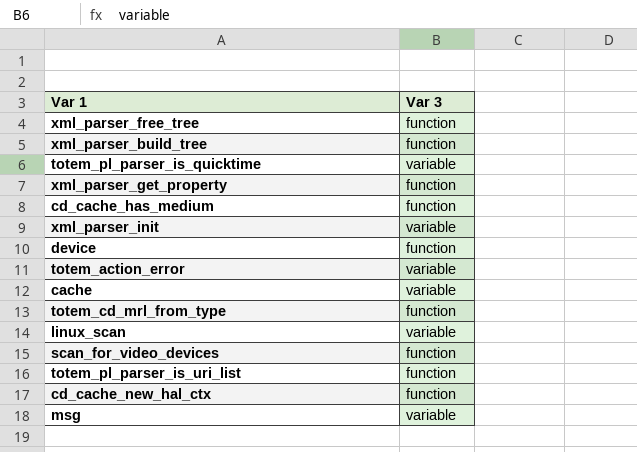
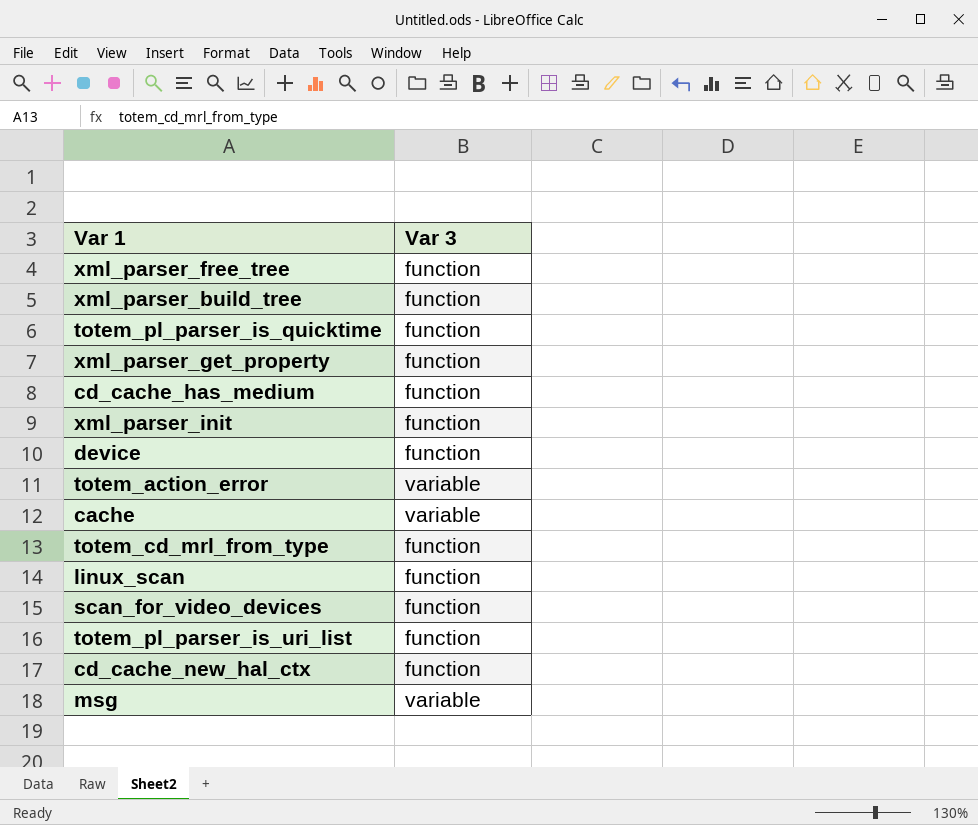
totem_pl_parser_is_quicktime | Var 3: variable -> function
xml_parser_init | Var 3: variable -> function
linux_scan | Var 3: variable -> function

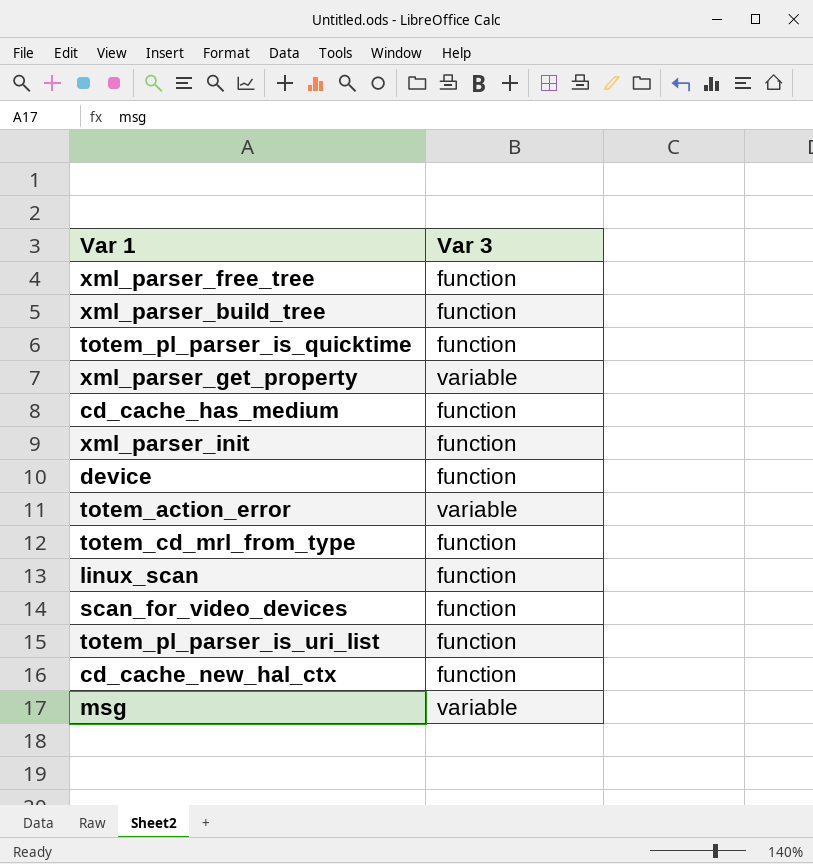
row cache: variable -> none
xml_parser_get_property | Var 3: function -> variable

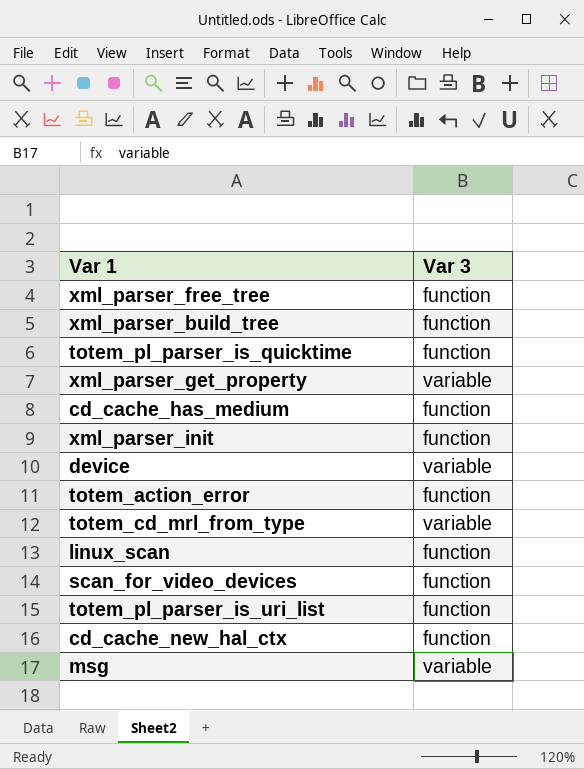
device | Var 3: function -> variable
totem_action_error | Var 3: variable -> function
totem_cd_mrl_from_type | Var 3: function -> variable

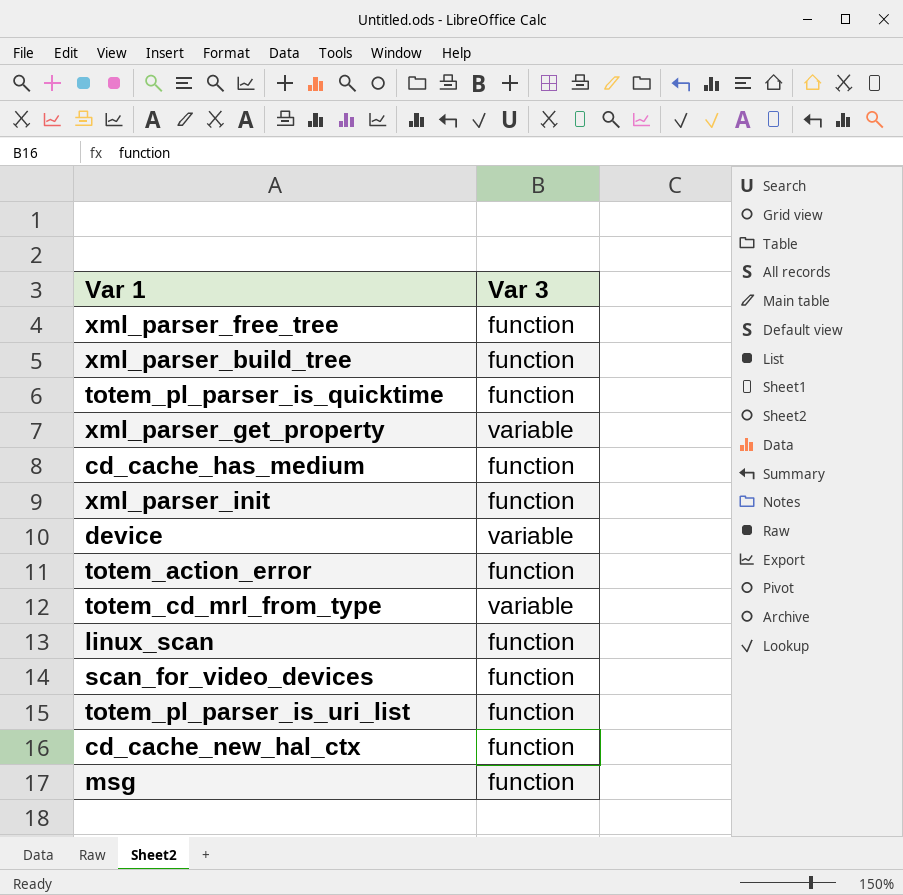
msg | Var 3: variable -> function

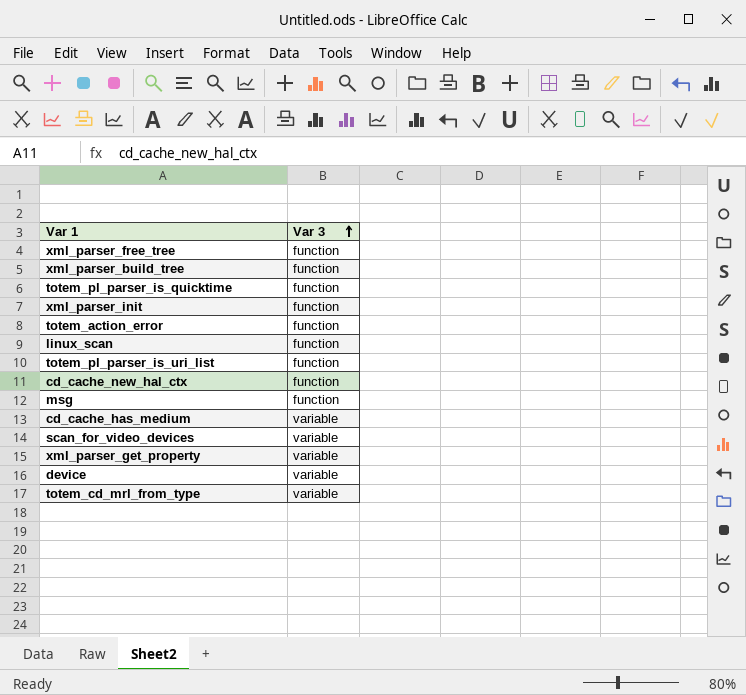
row order: none -> Var 3 ascending
cd_cache_has_medium | Var 3: function -> variable
scan_for_video_devices | Var 3: function -> variable

